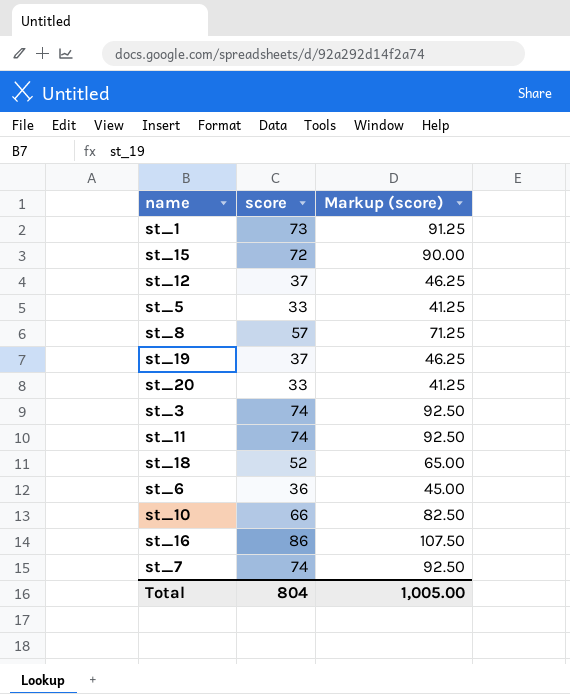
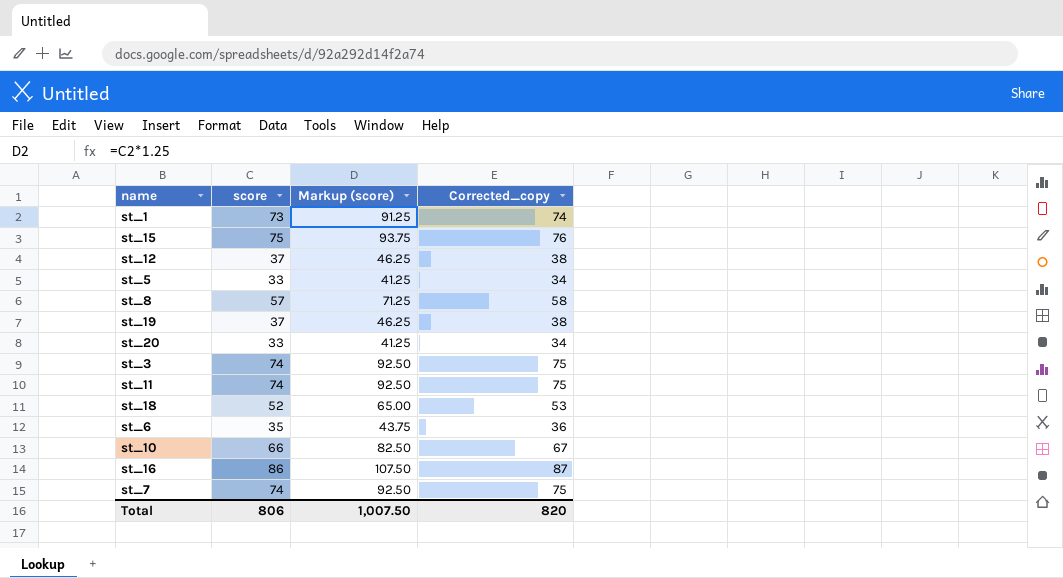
column Corrected_copy | formula: none -> [score] + 1
st_15 | score: 72 -> 75
st_15 | Markup (score): 90.00 -> 93.75
st_6 | score: 36 -> 35
st_6 | Markup (score): 45.00 -> 43.75
Total | score: 804 -> 806
Total | Markup (score): 1,005.00 -> 1,007.50

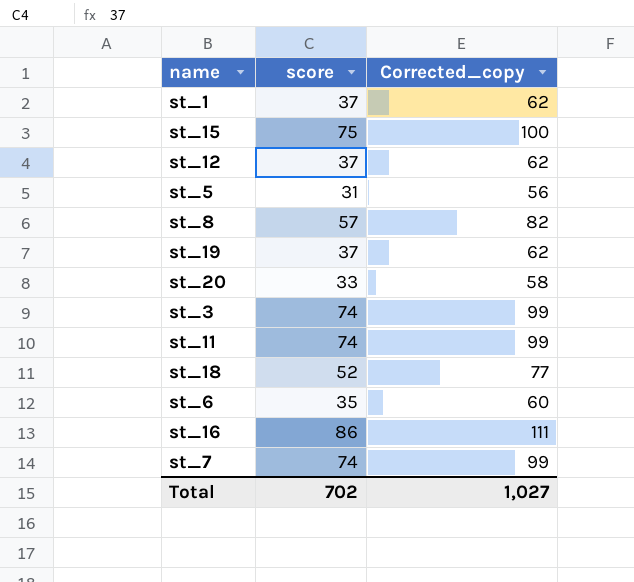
column Markup (score) | formula: [score] * 1.25 -> none
column Corrected_copy | formula: [score] + 1 -> [score] + 25
row st_10: 66 | 82.50 | 67 -> none
st_1 | score: 73 -> 37
st_5 | score: 33 -> 31
Total | score: 806 -> 702
Total | Corrected_copy: 820 -> 1,027

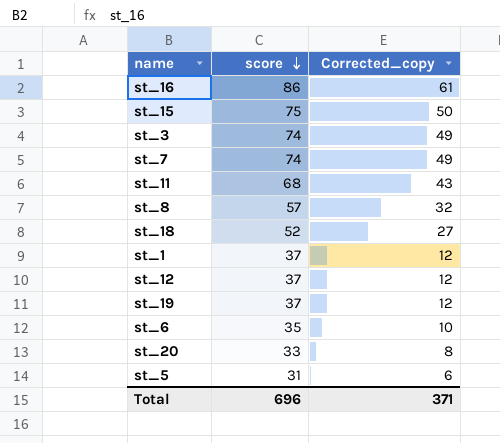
row order: none -> score descending
column Corrected_copy | formula: [score] + 25 -> [score] - 25
st_11 | score: 74 -> 68
Total | score: 702 -> 696
Total | Corrected_copy: 1,027 -> 371

